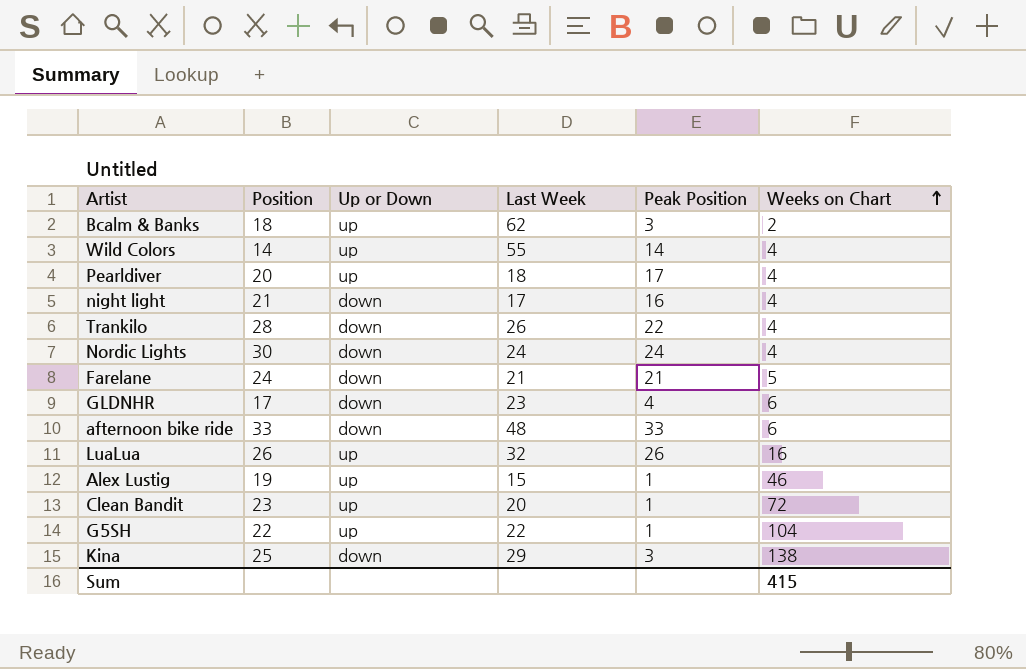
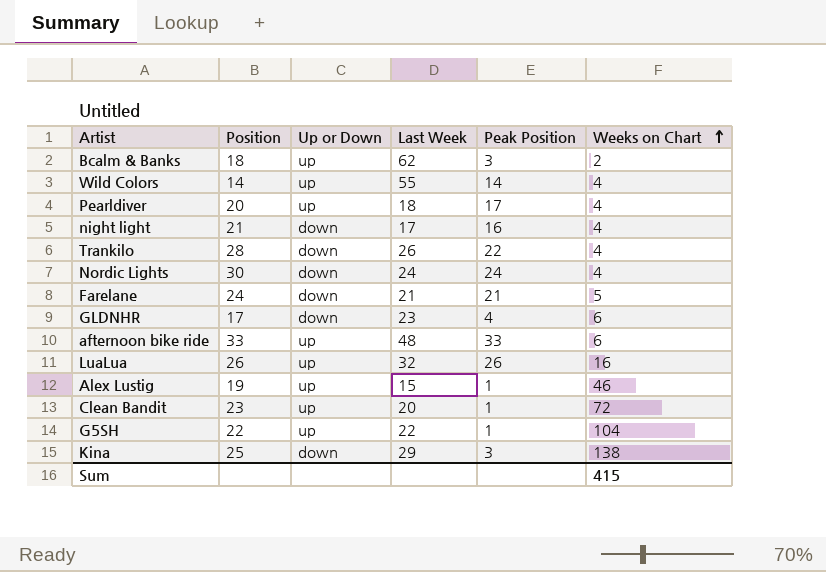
afternoon bike ride | Up or Down: down -> up

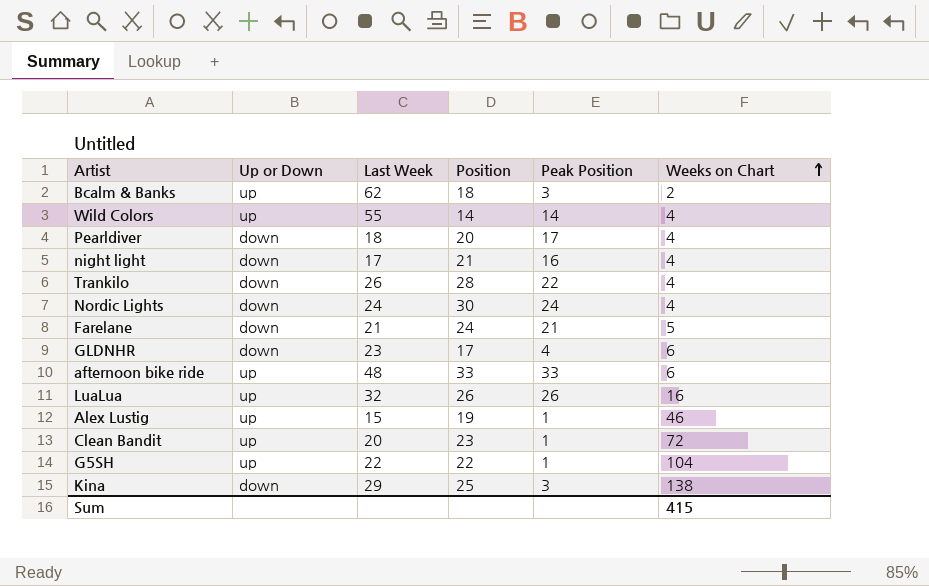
column Position | position: 2 -> 4
Pearldiver | Up or Down: up -> down

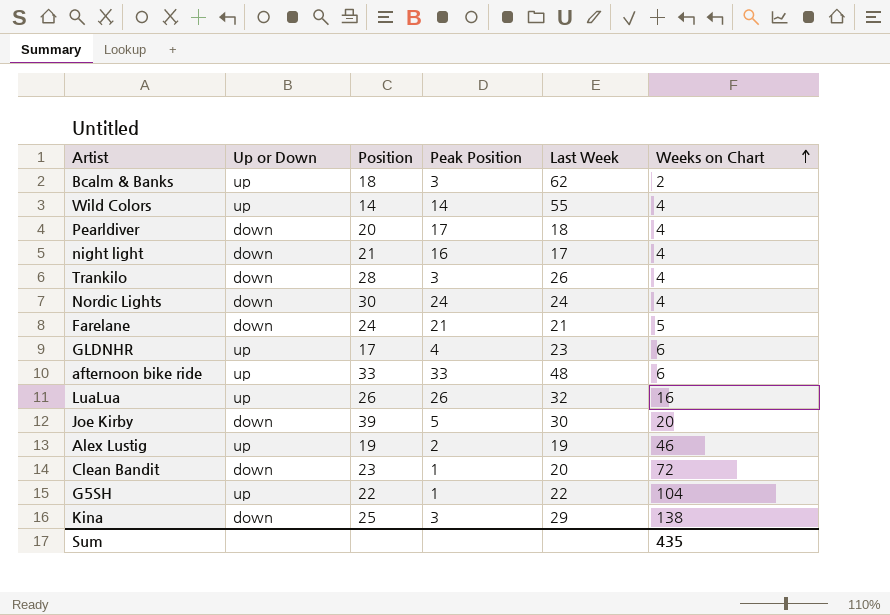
column Last Week | position: 3 -> 5
Trankilo | Peak Position: 22 -> 3
GLDNHR | Up or Down: down -> up
row Joe Kirby: none -> down | 39 | 5 | 30 | 20
Alex Lustig | Peak Position: 1 -> 2
Alex Lustig | Last Week: 15 -> 19
Clean Bandit | Up or Down: up -> down
Sum | Weeks on Chart: 415 -> 435

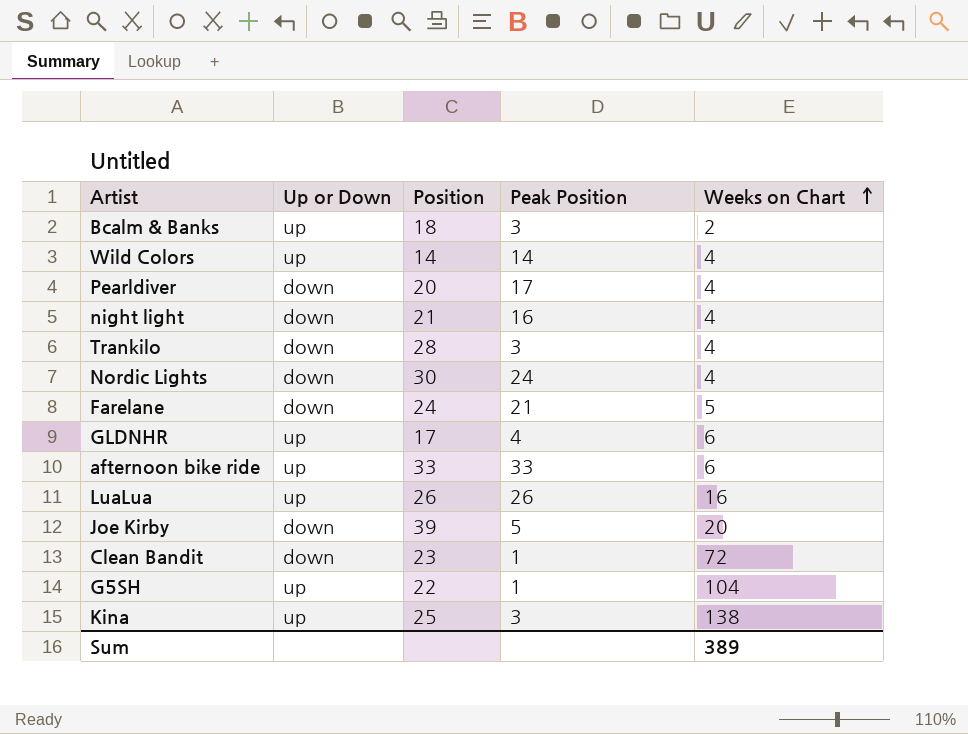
column Last Week | position: 5 -> none
row Alex Lustig: up | 19 | 2 | 19 | 46 -> none
Kina | Up or Down: down -> up
Sum | Weeks on Chart: 435 -> 389

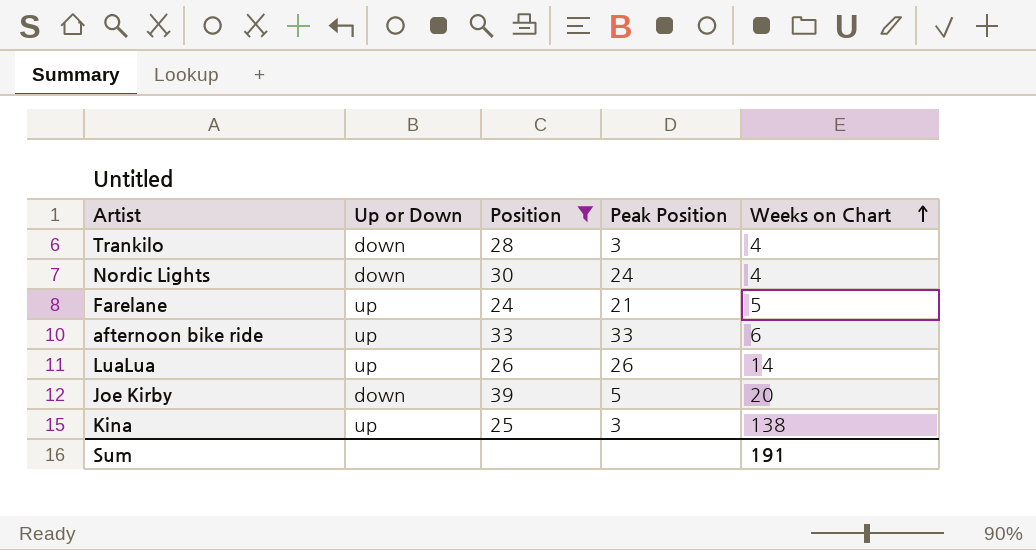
filter: none -> Position >= 24
Farelane | Up or Down: down -> up
LuaLua | Weeks on Chart: 16 -> 14
Sum | Weeks on Chart: 389 -> 191

